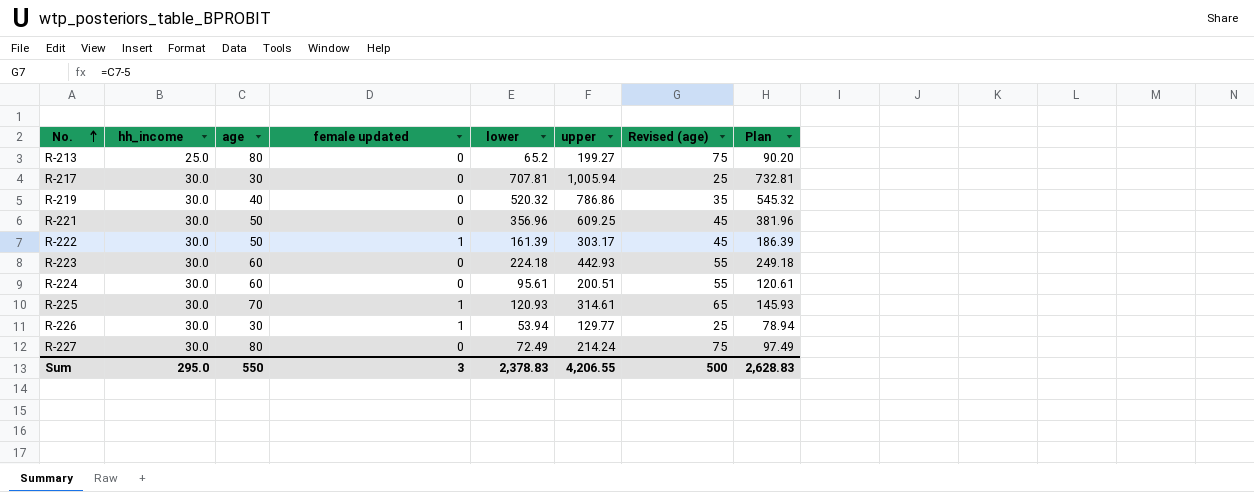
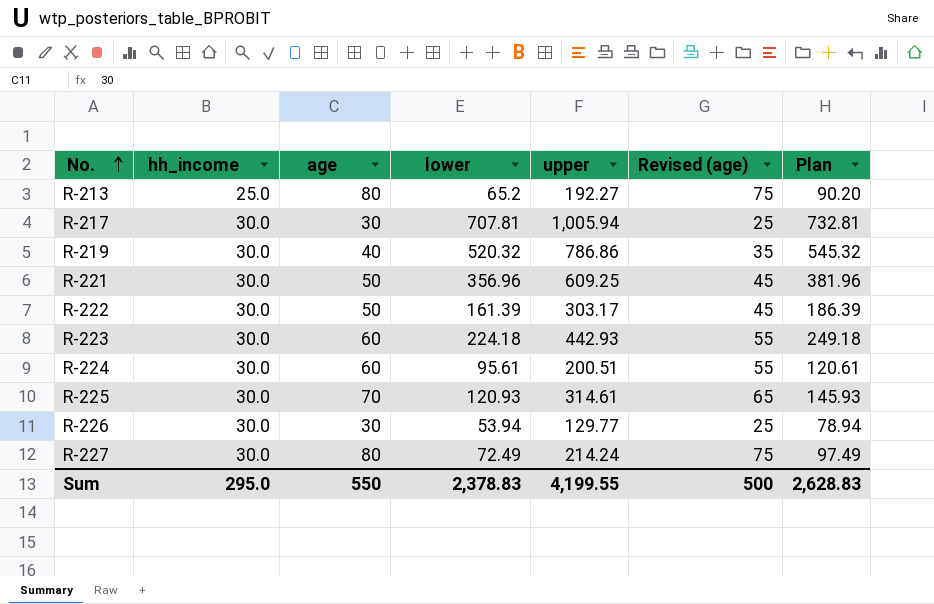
column female updated | position: 4 -> none
R-213 | upper: 199.27 -> 192.27
Sum | upper: 4,206.55 -> 4,199.55

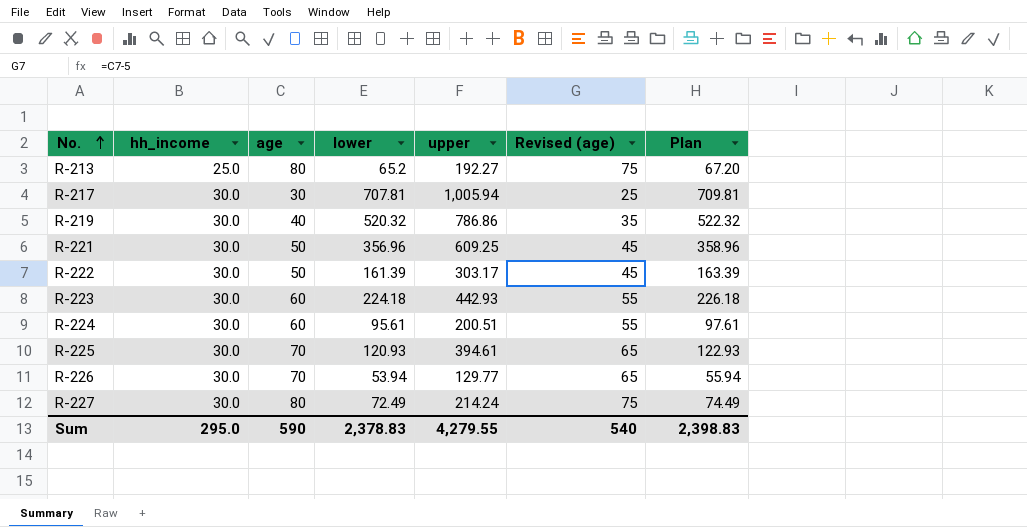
column Plan | formula: [lower] + 25 -> [lower] + 2
R-225 | upper: 314.61 -> 394.61
R-226 | age: 30 -> 70
R-226 | Revised (age): 25 -> 65
Sum | age: 550 -> 590
Sum | upper: 4,199.55 -> 4,279.55
Sum | Revised (age): 500 -> 540
Sum | Plan: 2,628.83 -> 2,398.83

